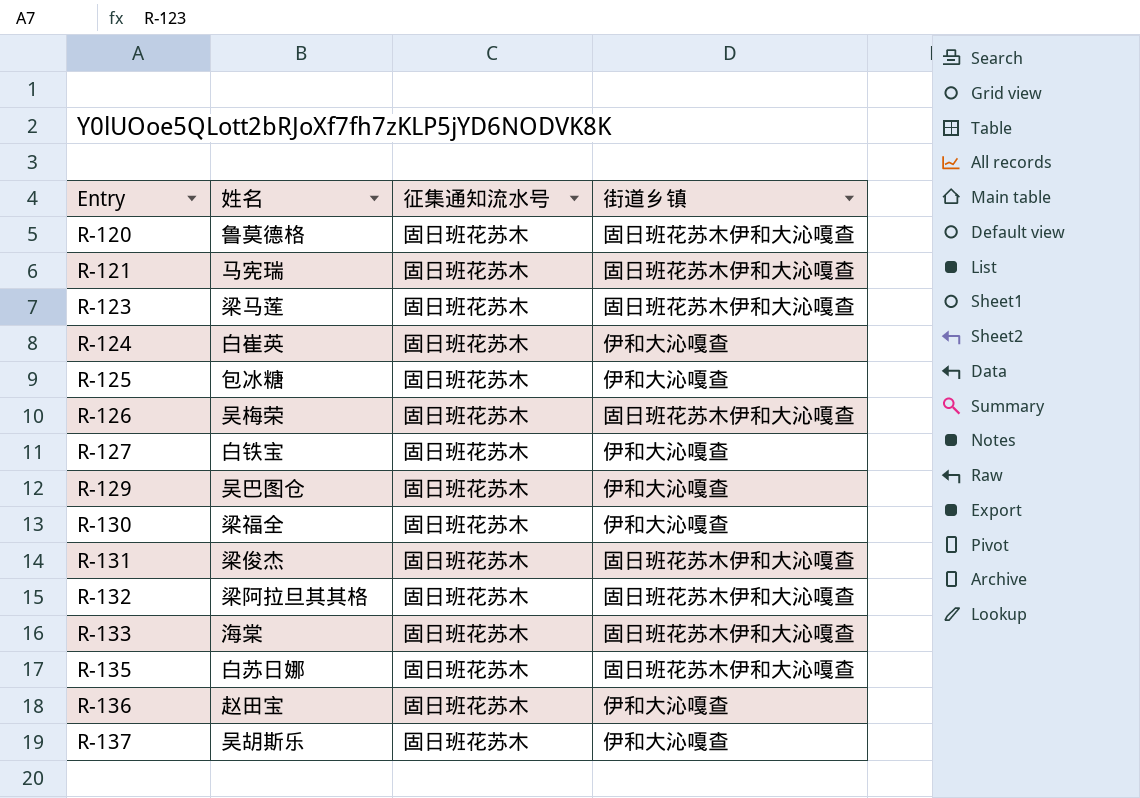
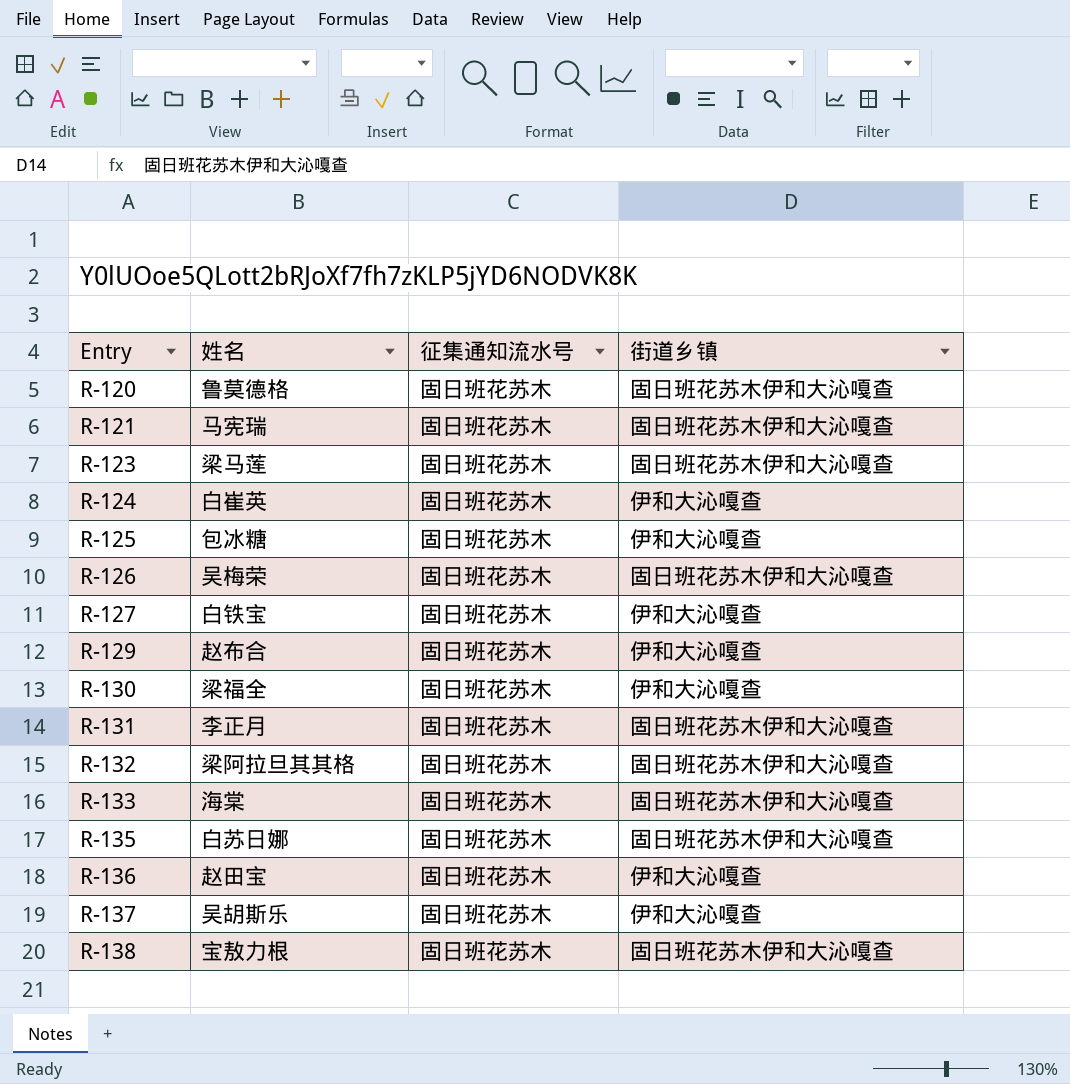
R-129 | 姓名: 吴巴图仓 -> 赵布合
R-131 | 姓名: 梁俊杰 -> 李正月
row R-138: none -> 宝敖力根 | 固日班花苏木 | 固日班花苏木伊和大沁嘎查

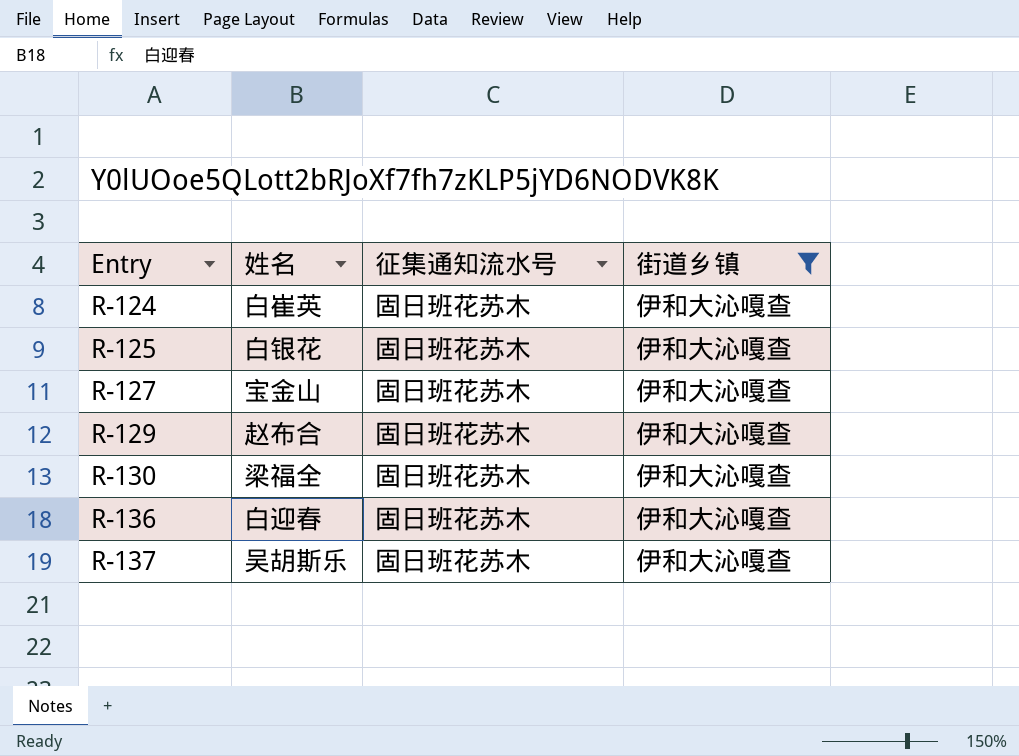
filter: none -> 街道乡镇 = 伊和大沁嘎查
R-125 | 姓名: 包冰糖 -> 白银花
R-127 | 姓名: 白铁宝 -> 宝金山
R-136 | 姓名: 赵田宝 -> 白迎春

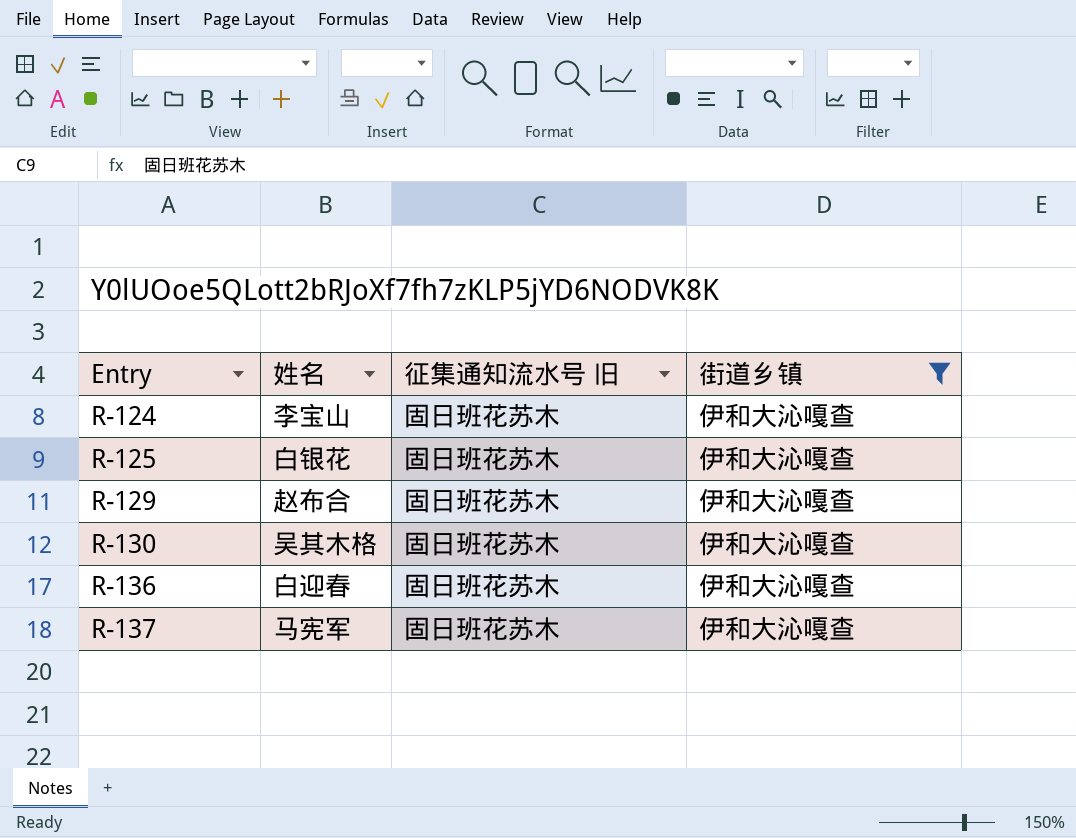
column name: 征集通知流水号 -> 征集通知流水号 旧
row R-127: 宝金山 | 固日班花苏木 | 伊和大沁嘎查 -> none
R-124 | 姓名: 白崔英 -> 李宝山
R-130 | 姓名: 梁福全 -> 吴其木格
R-137 | 姓名: 吴胡斯乐 -> 马宪军

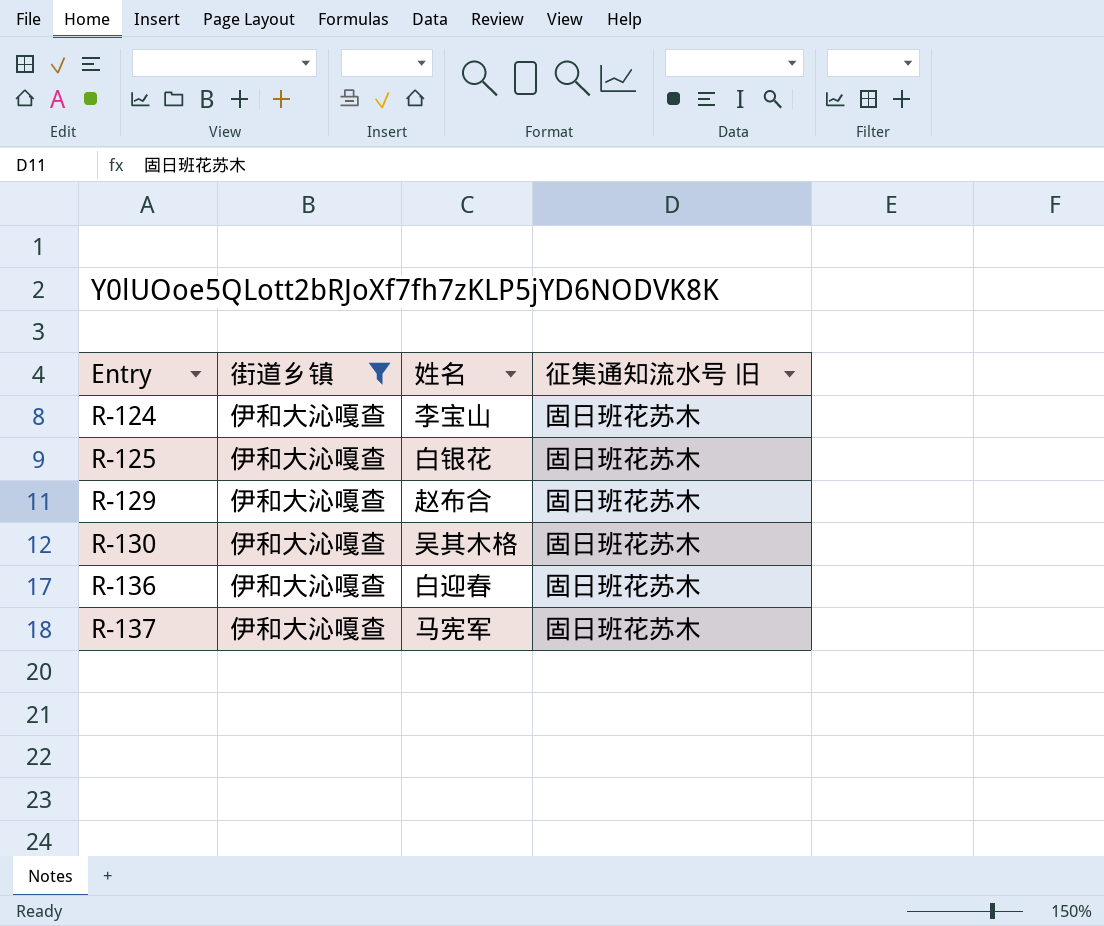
column 街道乡镇 | position: 4 -> 2

